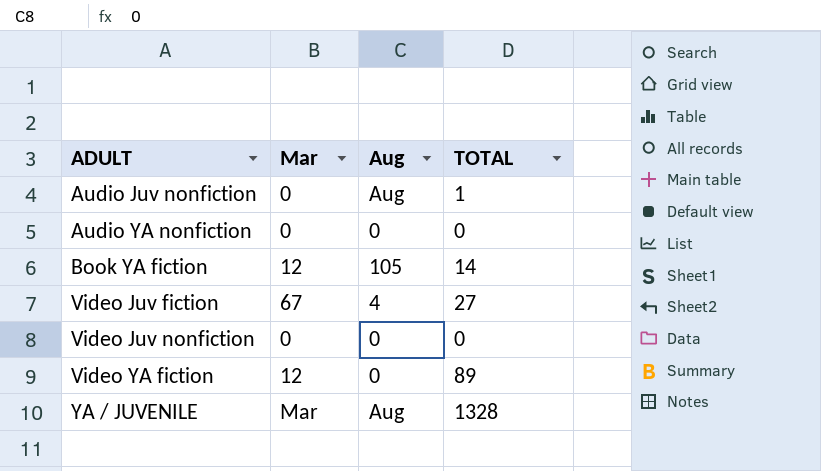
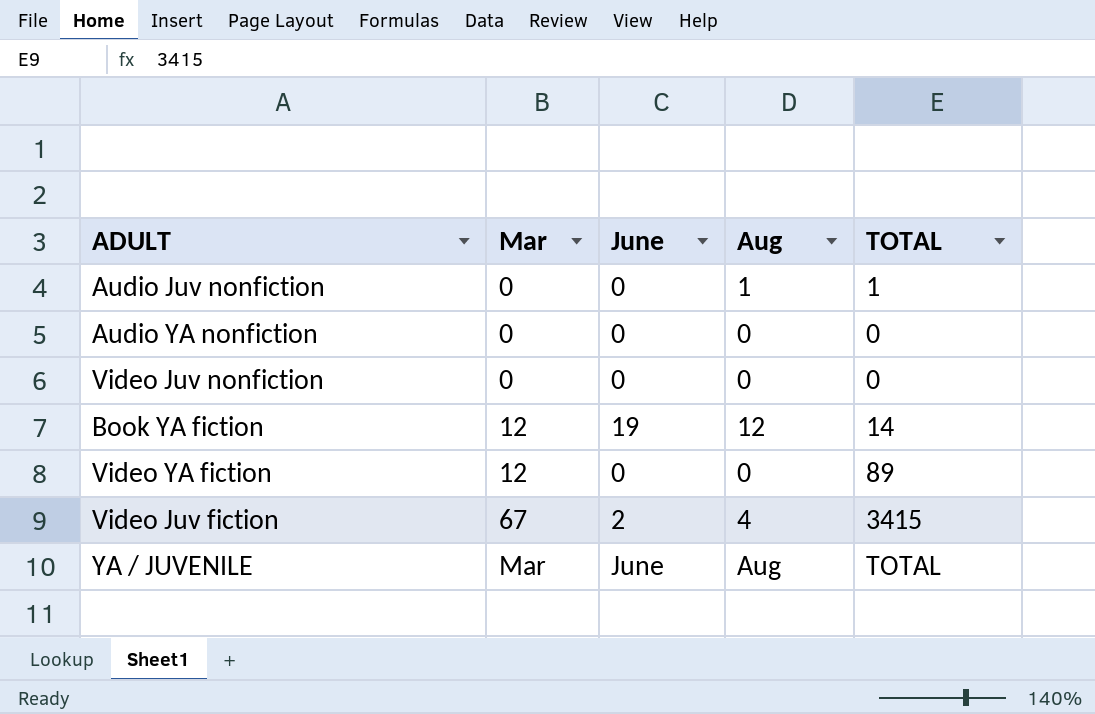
row order: ADULT ascending -> Mar ascending
column June | position: none -> 3
Audio Juv nonfiction | Aug: Aug -> 1
Book YA fiction | Aug: 105 -> 12
Video Juv fiction | TOTAL: 27 -> 3415
YA / JUVENILE | TOTAL: 1328 -> TOTAL

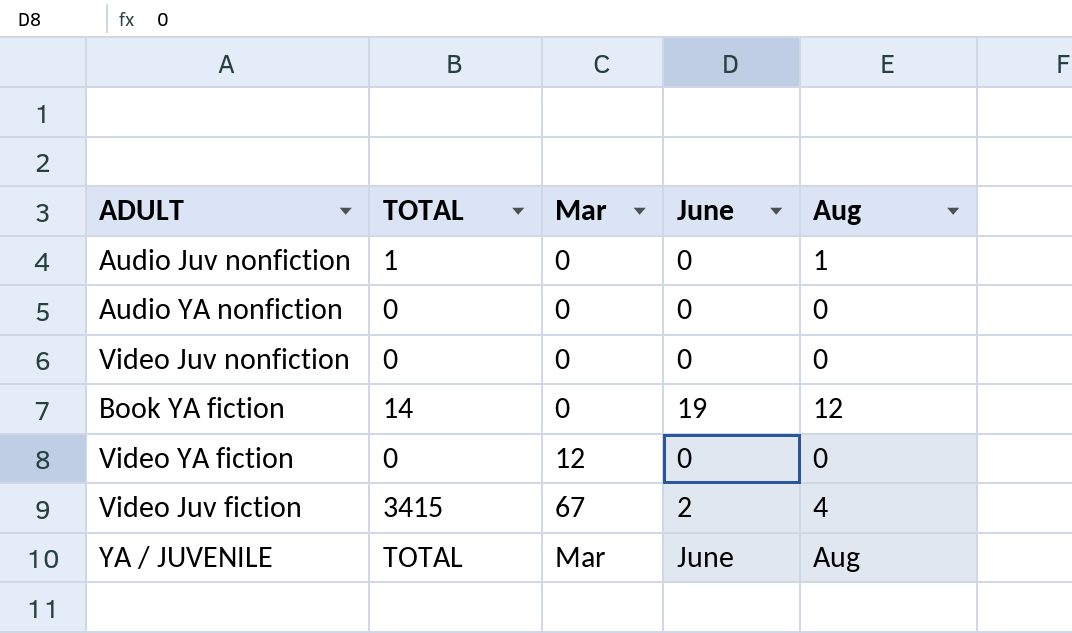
column TOTAL | position: 5 -> 2
Book YA fiction | Mar: 12 -> 0
Video YA fiction | TOTAL: 89 -> 0

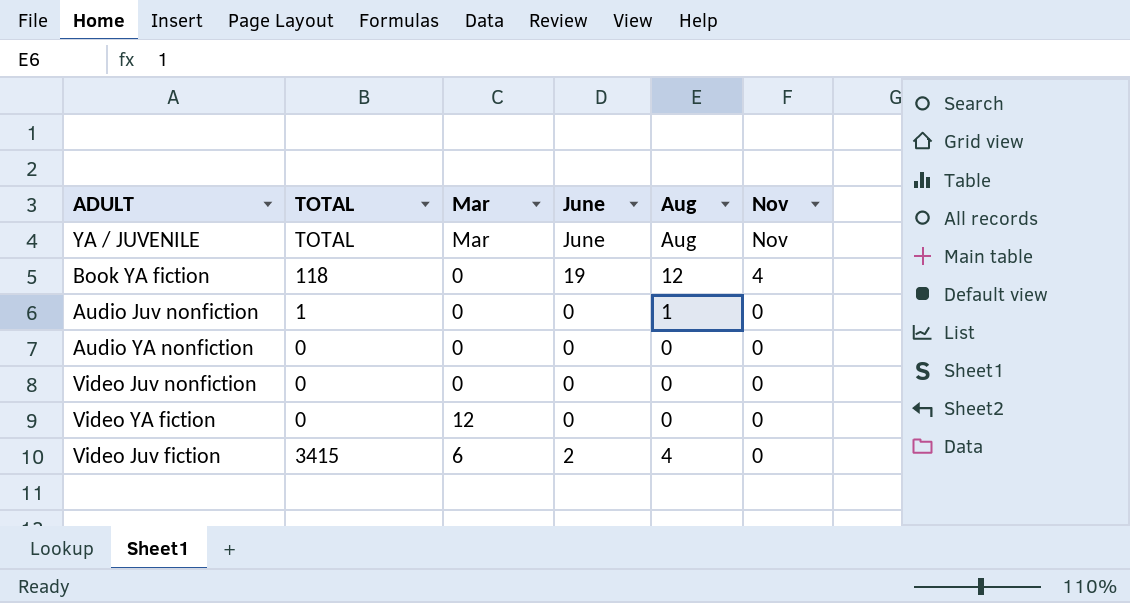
row order: Mar ascending -> Nov descending
column Nov | position: none -> 6
Book YA fiction | TOTAL: 14 -> 118
Video Juv fiction | Mar: 67 -> 6

